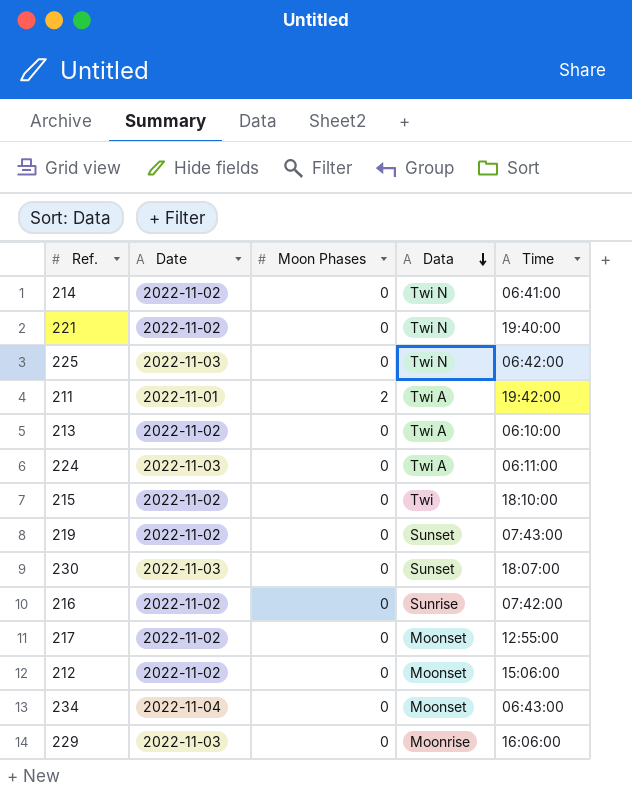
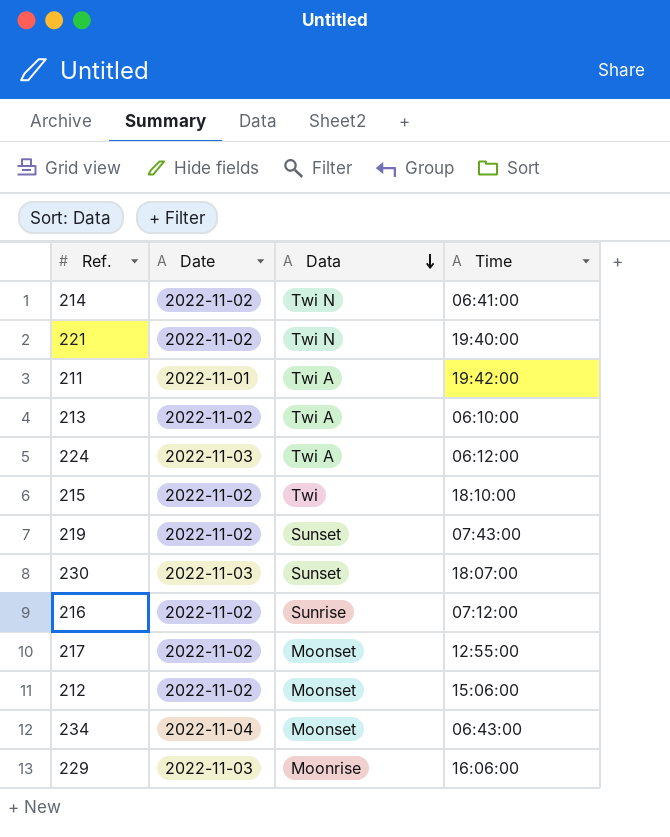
column Moon Phases | position: 3 -> none
row 225: 2022-11-03 | 0 | Twi N | 06:42:00 -> none
224 | Time: 06:11:00 -> 06:12:00
216 | Time: 07:42:00 -> 07:12:00

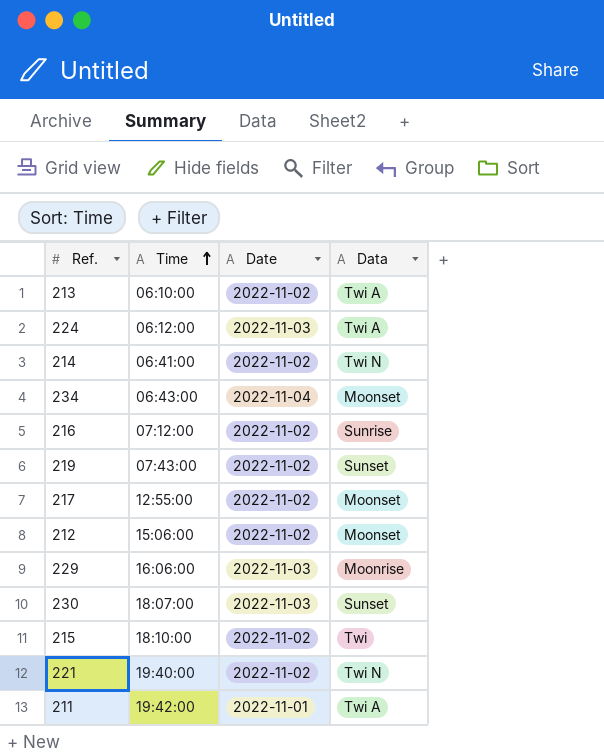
row order: Data descending -> Time ascending
column Time | position: 4 -> 2

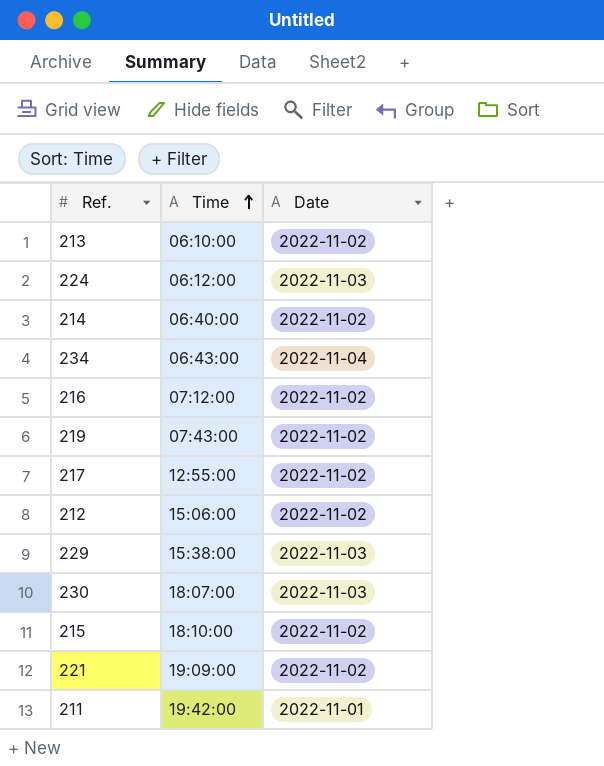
column Data | position: 4 -> none
214 | Time: 06:41:00 -> 06:40:00
229 | Time: 16:06:00 -> 15:38:00
221 | Time: 19:40:00 -> 19:09:00

